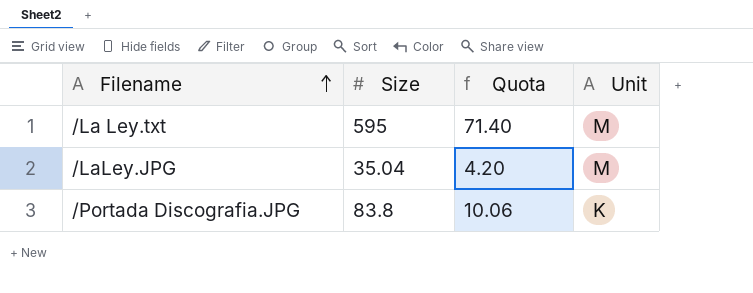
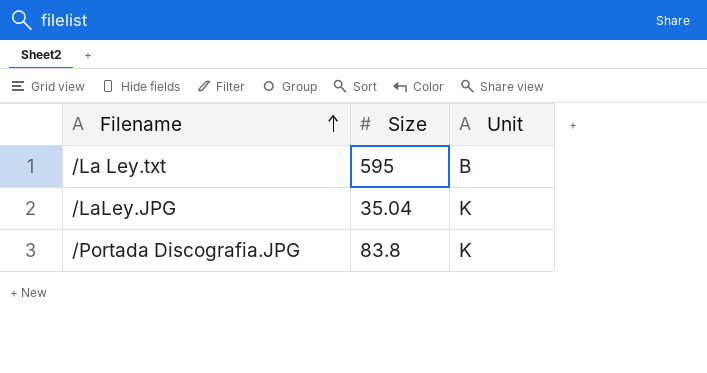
column Quota | formula: [Size] * 0.12 -> none
/La Ley.txt | Unit: M -> B
/LaLey.JPG | Unit: M -> K

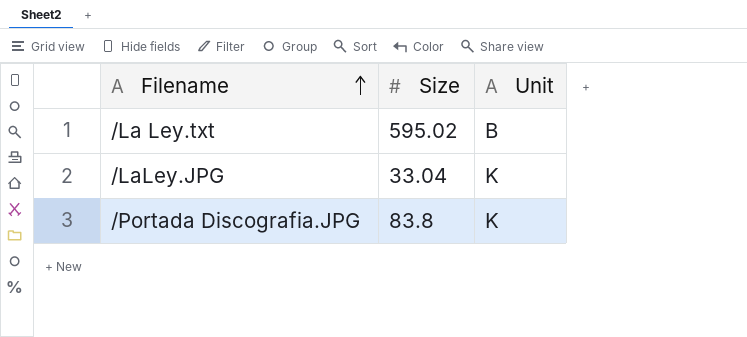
/La Ley.txt | Size: 595 -> 595.02
/LaLey.JPG | Size: 35.04 -> 33.04

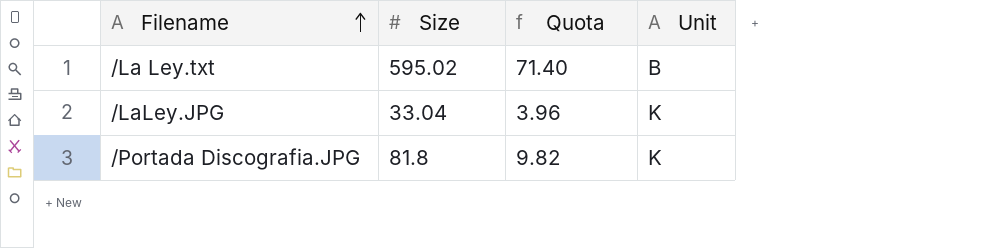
column Quota | formula: none -> [Size] * 0.12
/Portada Discografia.JPG | Size: 83.8 -> 81.8

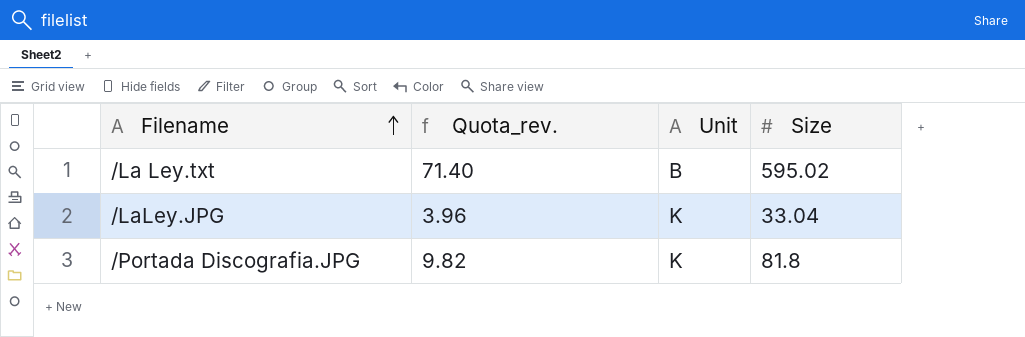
column name: Quota -> Quota_rev.
column Size | position: 2 -> 4

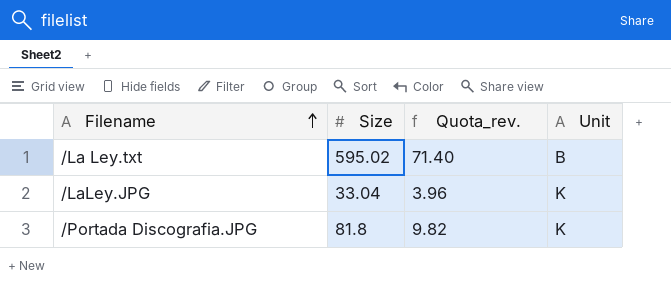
column Size | position: 4 -> 2

